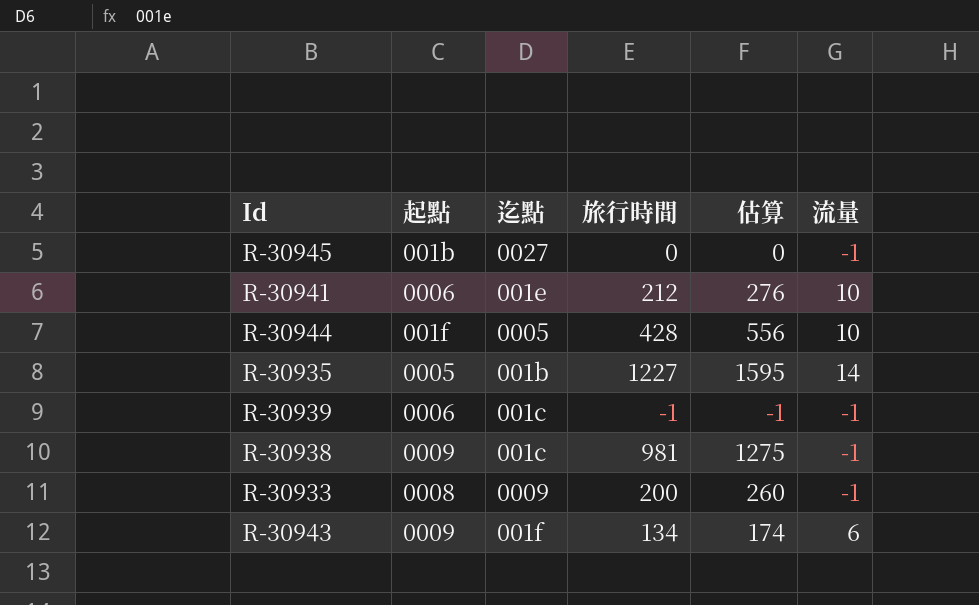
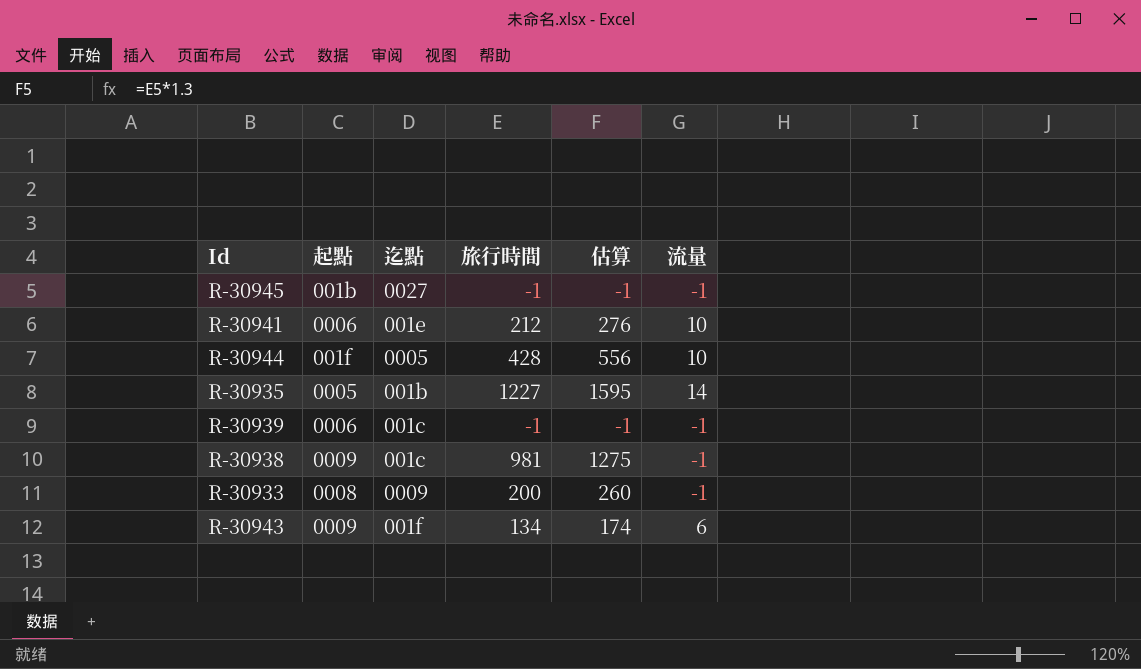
R-30945 | 旅行時間: 0 -> -1
R-30945 | 估算: 0 -> -1

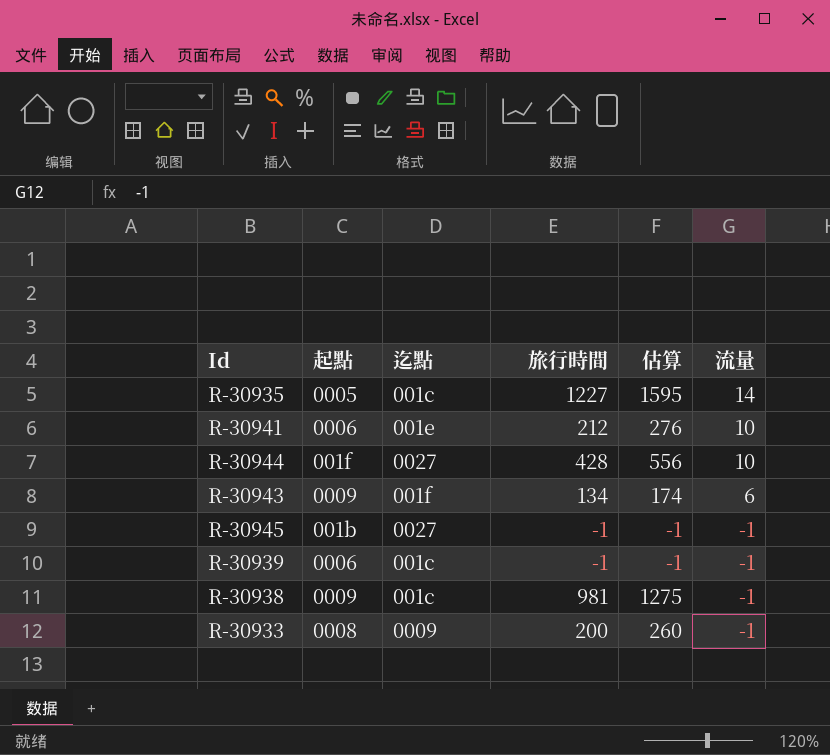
row order: none -> 流量 descending
R-30935 | 迄點: 001b -> 001c
R-30944 | 迄點: 0005 -> 0027

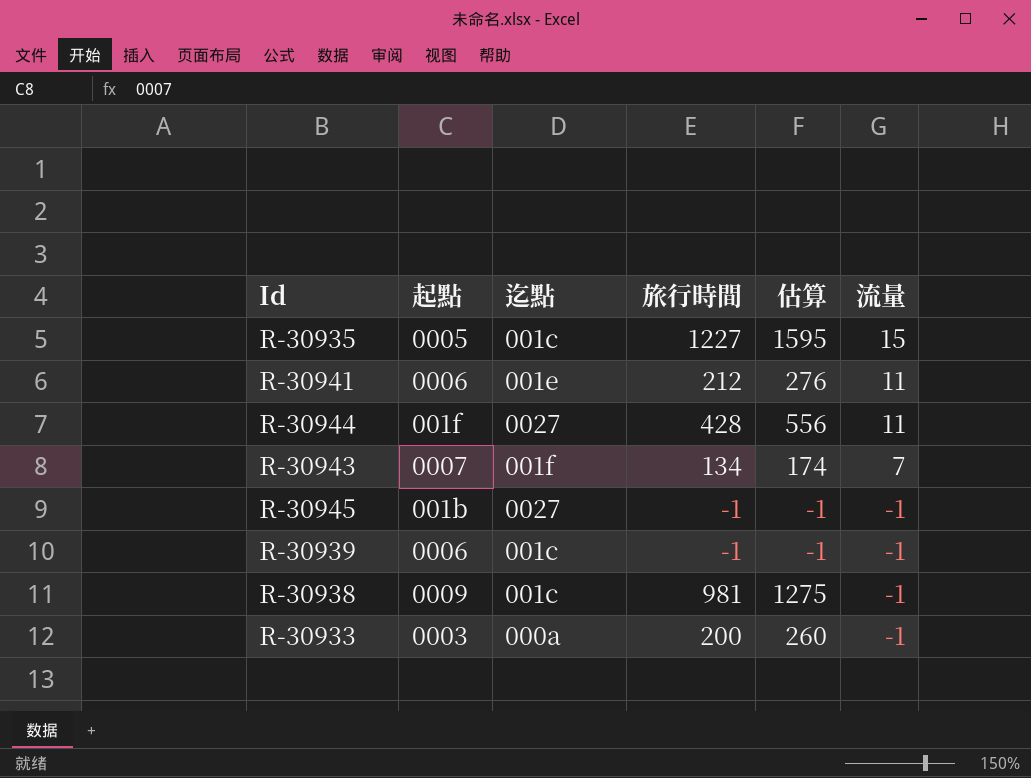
R-30935 | 流量: 14 -> 15
R-30941 | 流量: 10 -> 11
R-30944 | 流量: 10 -> 11
R-30943 | 起點: 0009 -> 0007
R-30943 | 流量: 6 -> 7
R-30933 | 起點: 0008 -> 0003
R-30933 | 迄點: 0009 -> 000a

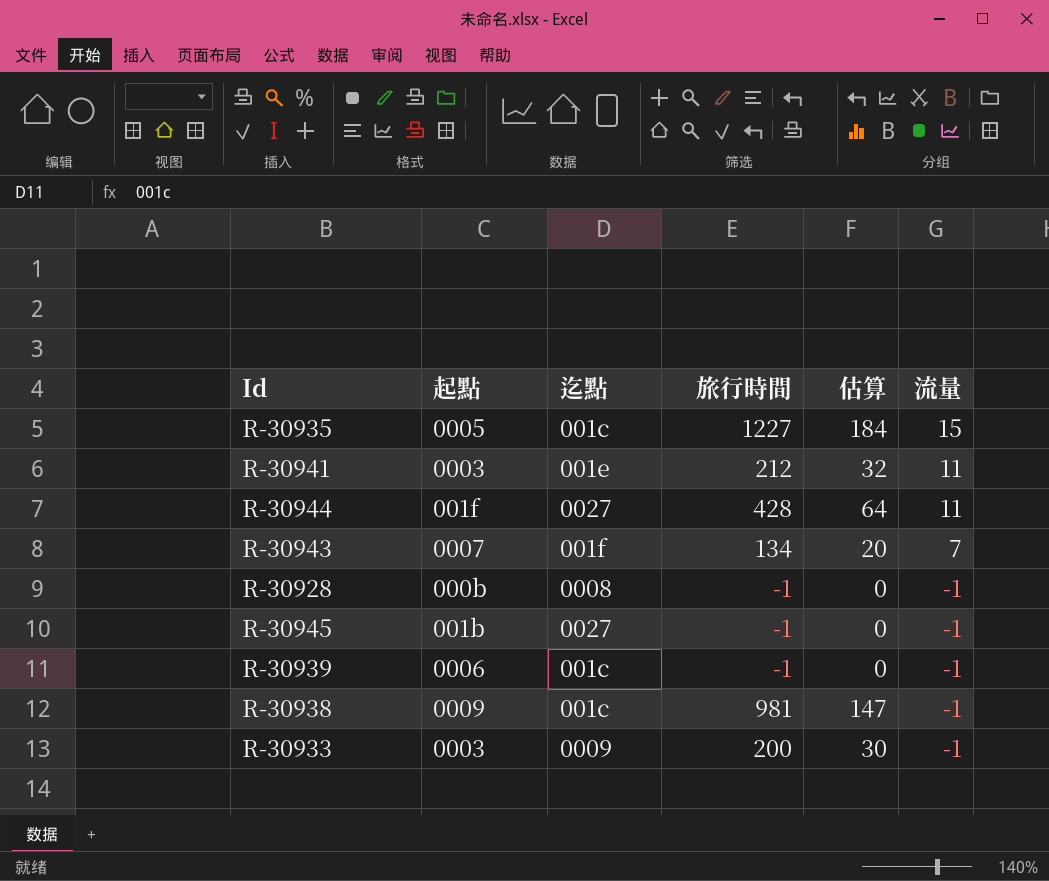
column 估算 | formula: [旅行時間] * 1.3 -> [旅行時間] * 0.15
R-30941 | 起點: 0006 -> 0003
row R-30928: none -> 000b | 0008 | -1 | 0 | -1
R-30933 | 迄點: 000a -> 0009

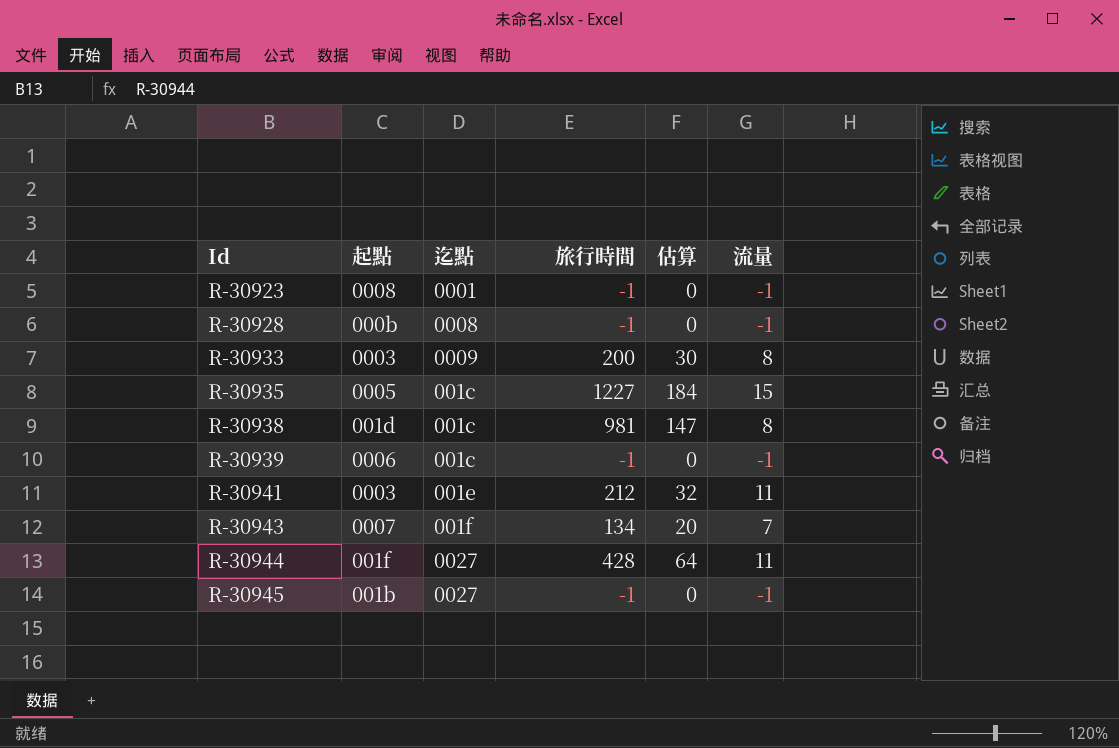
row order: 流量 descending -> Id ascending
row R-30923: none -> 0008 | 0001 | -1 | 0 | -1
R-30933 | 流量: -1 -> 8
R-30938 | 起點: 0009 -> 001d
R-30938 | 流量: -1 -> 8

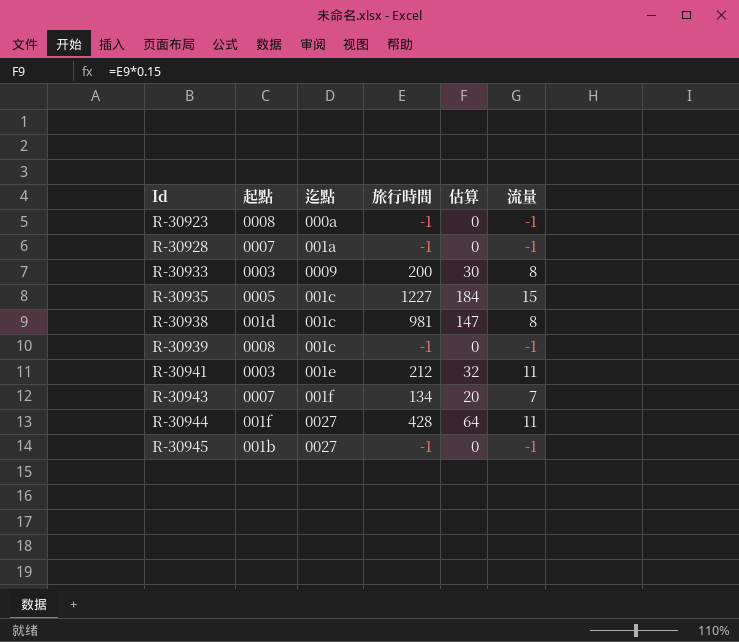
R-30923 | 迄點: 0001 -> 000a
R-30928 | 起點: 000b -> 0007
R-30928 | 迄點: 0008 -> 001a
R-30939 | 起點: 0006 -> 0008

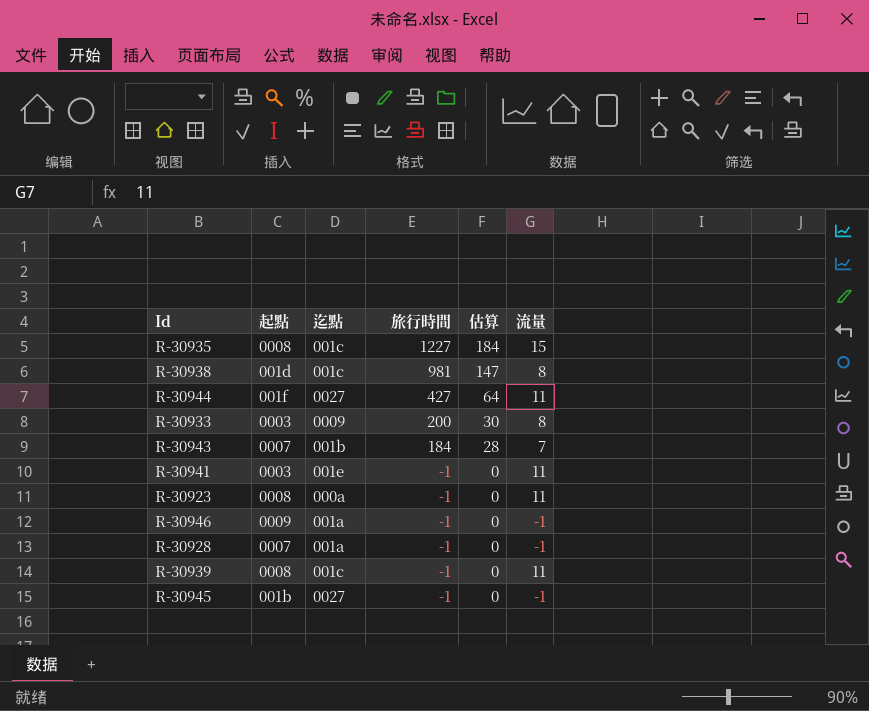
row order: Id ascending -> 旅行時間 descending
R-30935 | 起點: 0005 -> 0008
R-30944 | 旅行時間: 428 -> 427
R-30943 | 迄點: 001f -> 001b
R-30943 | 旅行時間: 134 -> 184
R-30943 | 估算: 20 -> 28
R-30941 | 旅行時間: 212 -> -1
R-30941 | 估算: 32 -> 0
R-30923 | 流量: -1 -> 11
row R-30946: none -> 0009 | 001a | -1 | 0 | -1
R-30939 | 流量: -1 -> 11

